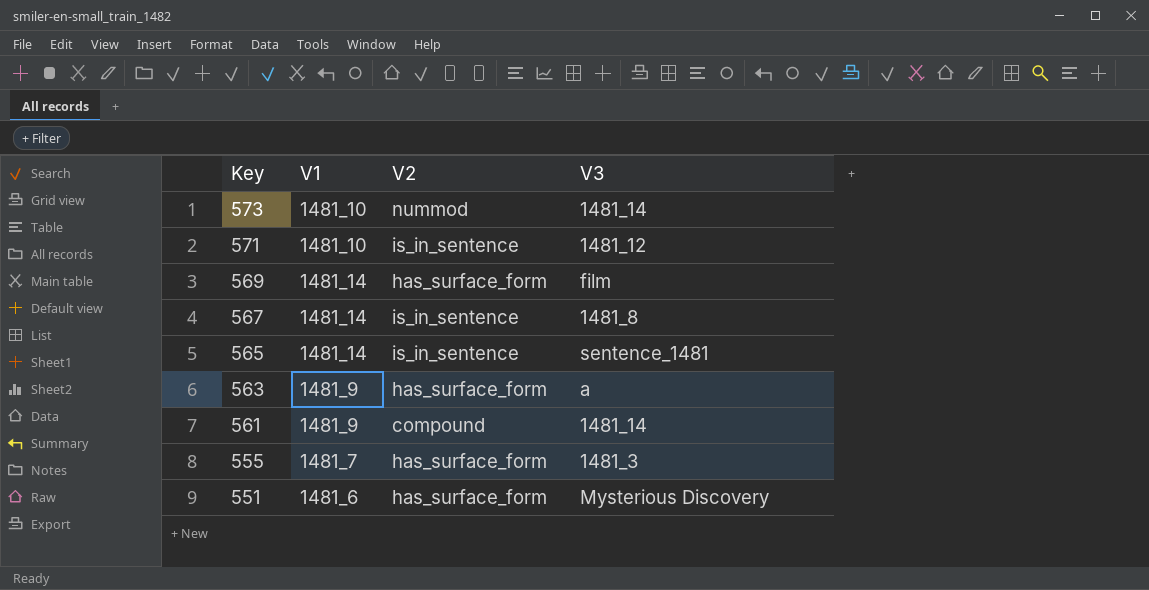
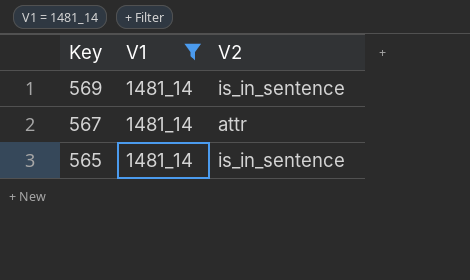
filter: none -> V1 = 1481_14
column V3 | position: 4 -> none
569 | V2: has_surface_form -> is_in_sentence
567 | V2: is_in_sentence -> attr

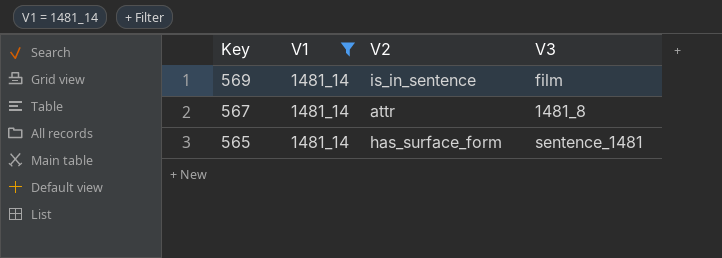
column V3 | position: none -> 4
565 | V2: is_in_sentence -> has_surface_form

